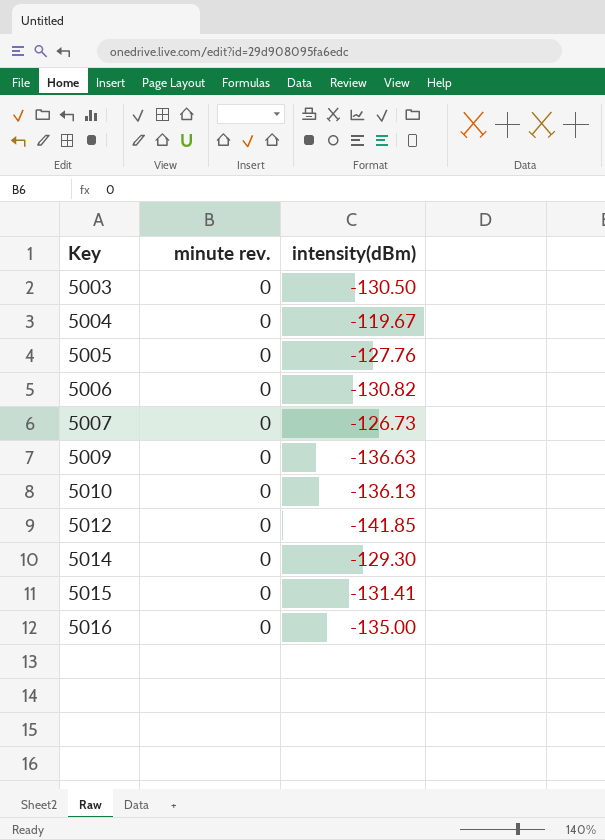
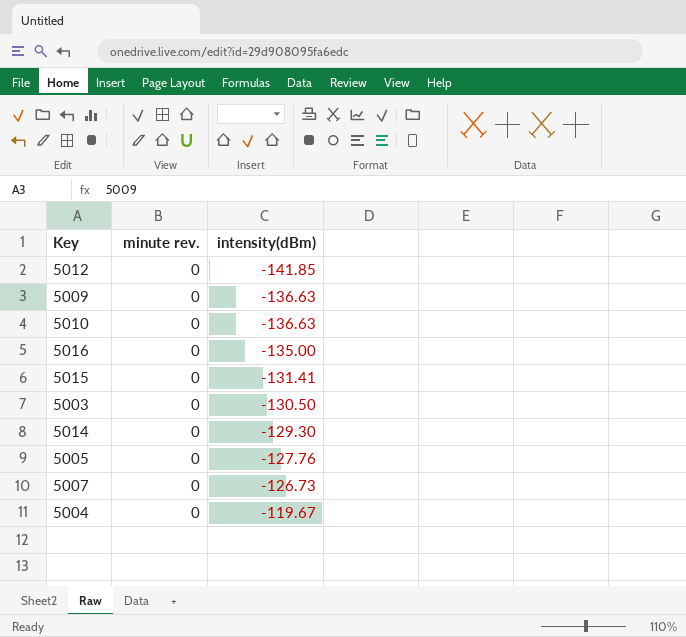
row order: Key ascending -> intensity(dBm) ascending
row 5006: 0 | -130.82 -> none
5010 | intensity(dBm): -136.13 -> -136.63

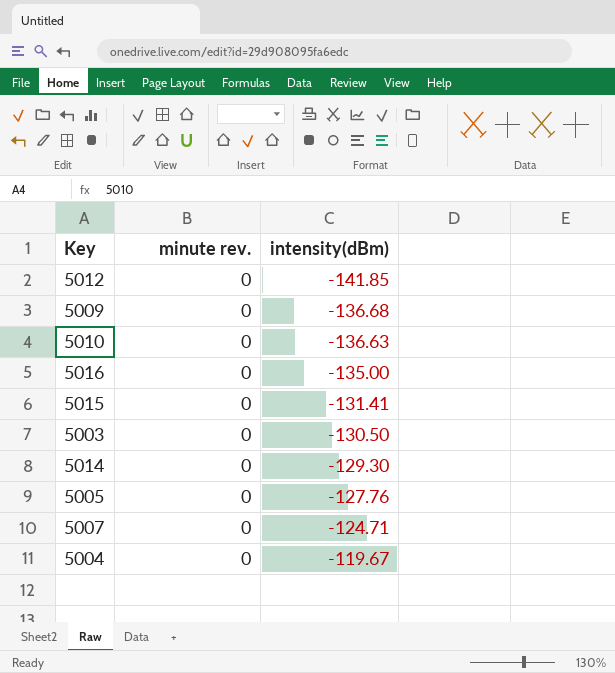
5009 | intensity(dBm): -136.63 -> -136.68
5007 | intensity(dBm): -126.73 -> -124.71

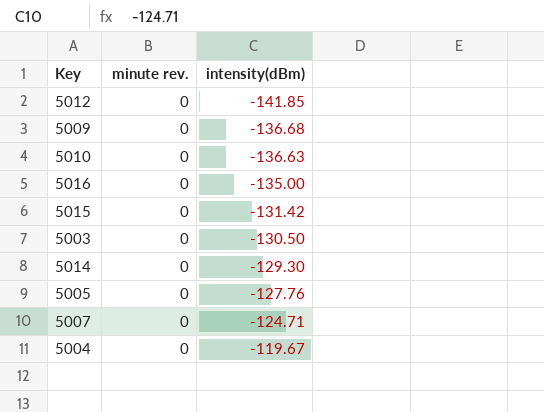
5015 | intensity(dBm): -131.41 -> -131.42

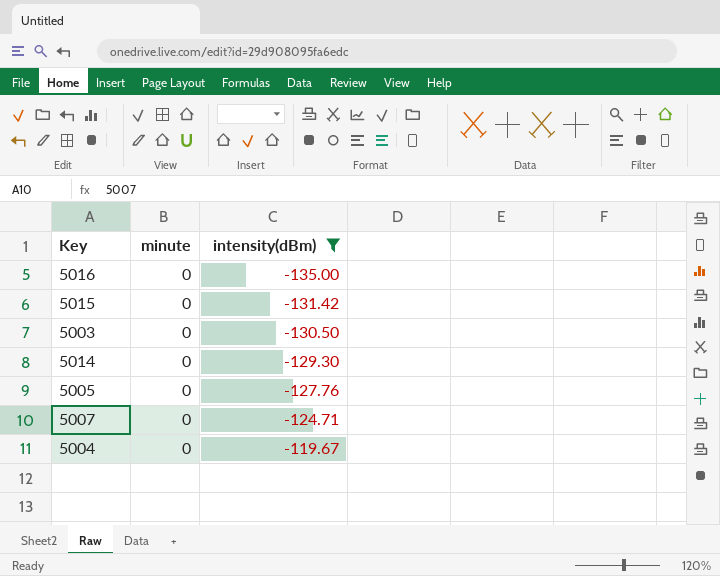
filter: none -> intensity(dBm) >= -135.00
column name: minute rev. -> minute

